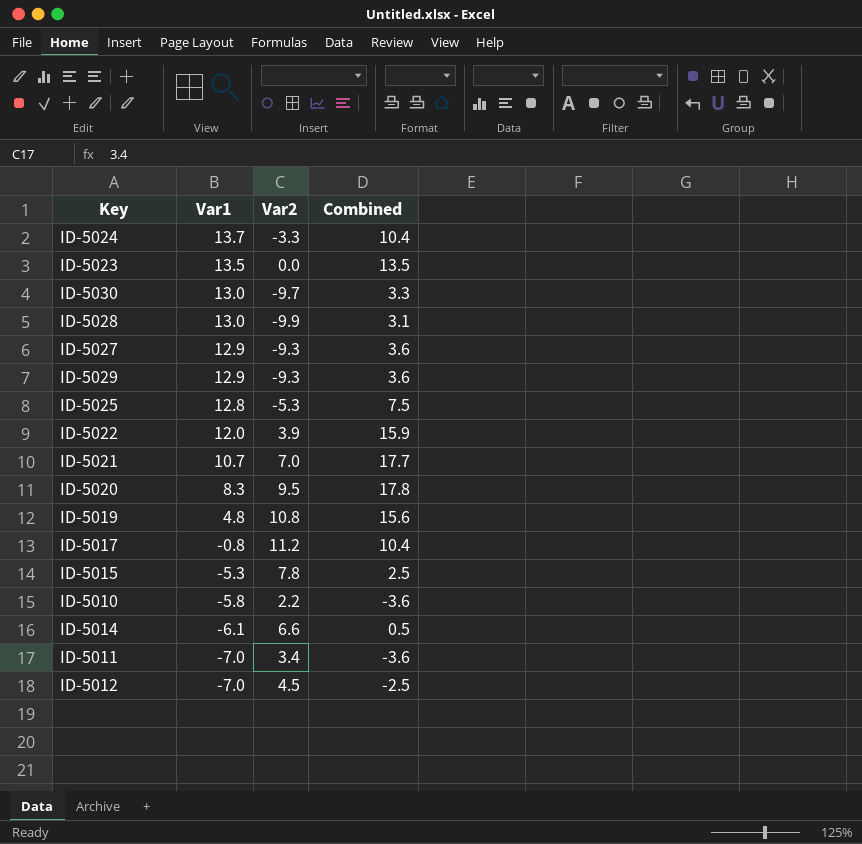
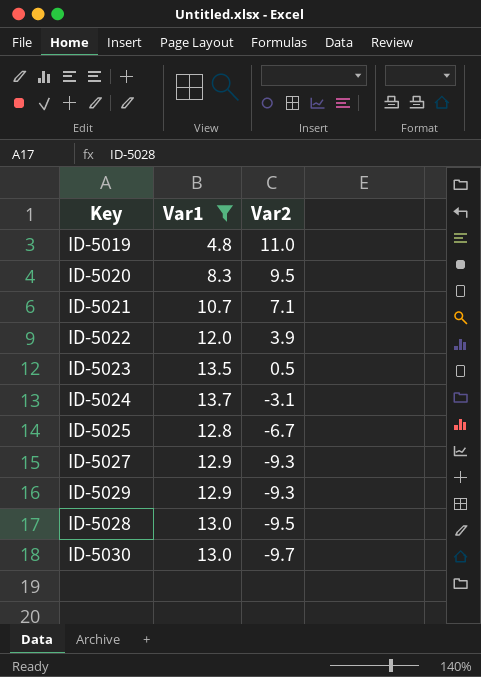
filter: none -> Var1 >= 4.8
row order: Var1 descending -> Var2 descending
column Combined | formula: [Var1] + [Var2] -> none
ID-5019 | Var2: 10.8 -> 11.0
ID-5021 | Var2: 7.0 -> 7.1
ID-5023 | Var2: 0.0 -> 0.5
ID-5024 | Var2: -3.3 -> -3.1
ID-5025 | Var2: -5.3 -> -6.7
ID-5028 | Var2: -9.9 -> -9.5

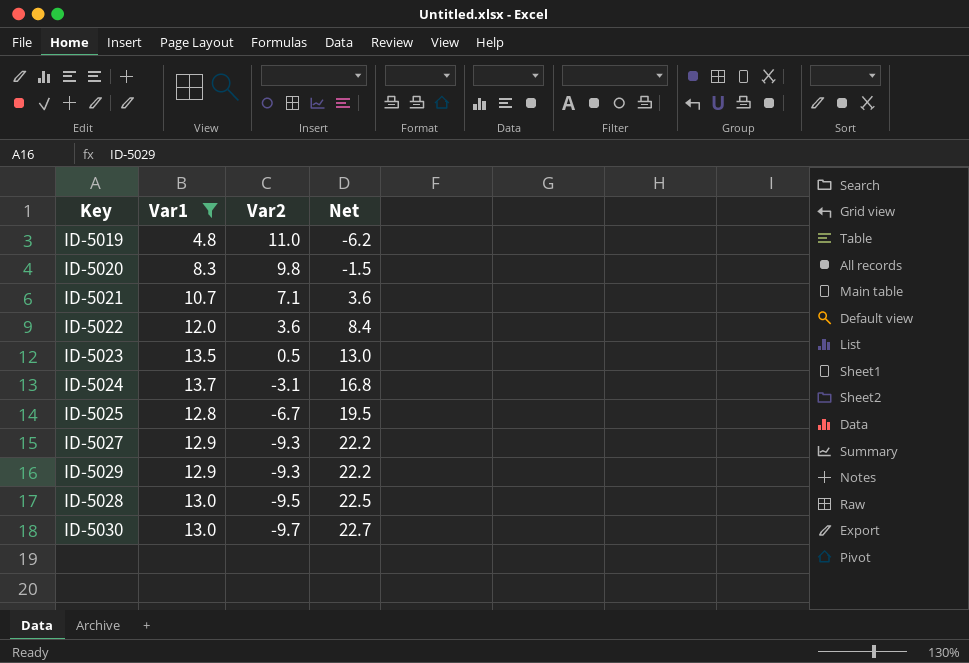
column Net | formula: none -> [Var1] - [Var2]
ID-5020 | Var2: 9.5 -> 9.8
ID-5022 | Var2: 3.9 -> 3.6

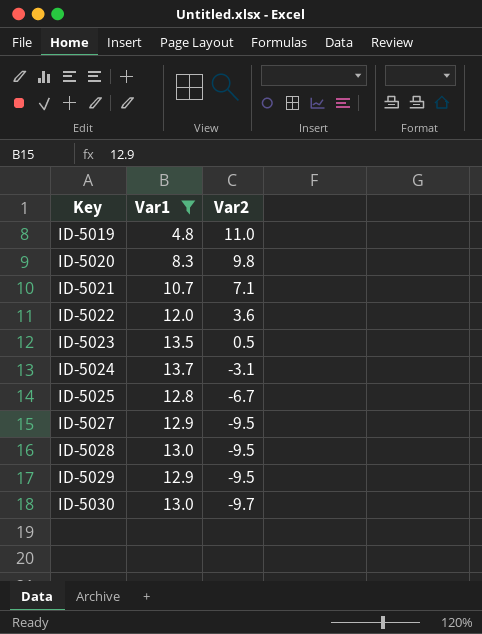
row order: Var2 descending -> Key ascending
column Net | formula: [Var1] - [Var2] -> none
ID-5027 | Var2: -9.3 -> -9.5
ID-5029 | Var2: -9.3 -> -9.5

